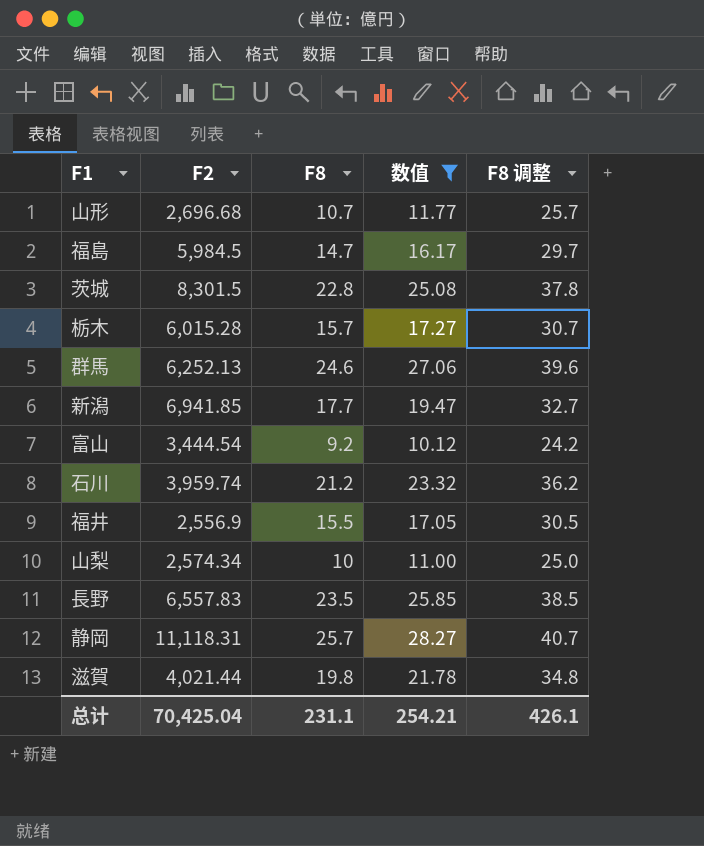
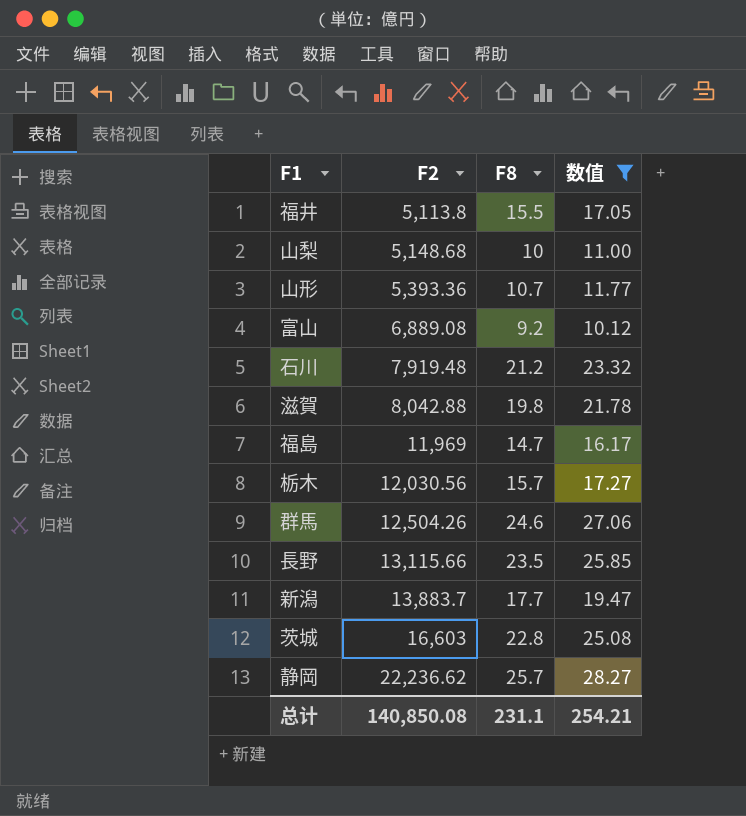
row order: none -> F2 ascending
column F8 调整 | formula: [F8] + 15 -> none
福井 | F2: 2,556.9 -> 5,113.8
山梨 | F2: 2,574.34 -> 5,148.68
山形 | F2: 2,696.68 -> 5,393.36
富山 | F2: 3,444.54 -> 6,889.08
石川 | F2: 3,959.74 -> 7,919.48
滋賀 | F2: 4,021.44 -> 8,042.88
福島 | F2: 5,984.5 -> 11,969
栃木 | F2: 6,015.28 -> 12,030.56
群馬 | F2: 6,252.13 -> 12,504.26
長野 | F2: 6,557.83 -> 13,115.66
新潟 | F2: 6,941.85 -> 13,883.7
茨城 | F2: 8,301.5 -> 16,603
静岡 | F2: 11,118.31 -> 22,236.62
总计 | F2: 70,425.04 -> 140,850.08

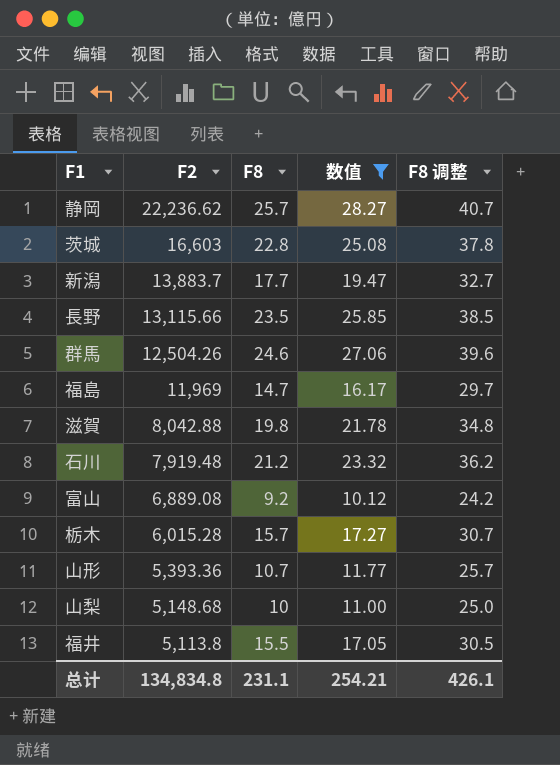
row order: F2 ascending -> F2 descending
column F8 调整 | formula: none -> [F8] + 15
栃木 | F2: 12,030.56 -> 6,015.28
总计 | F2: 140,850.08 -> 134,834.8

